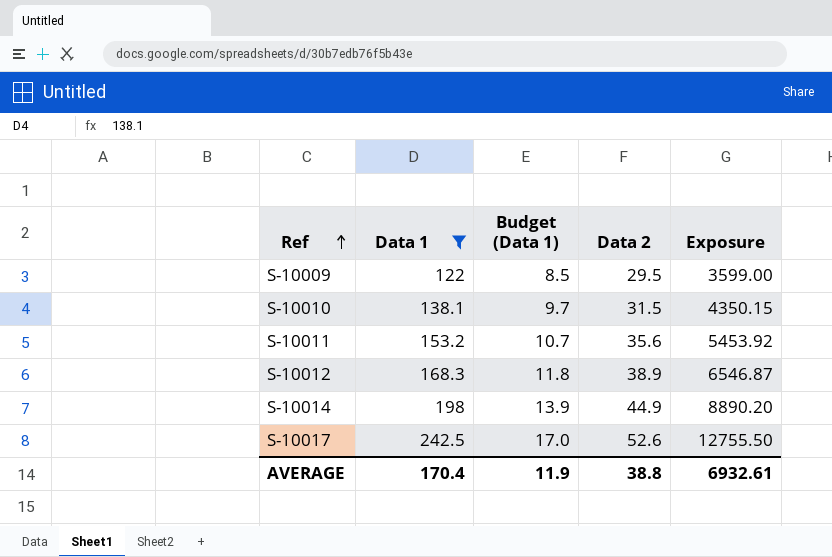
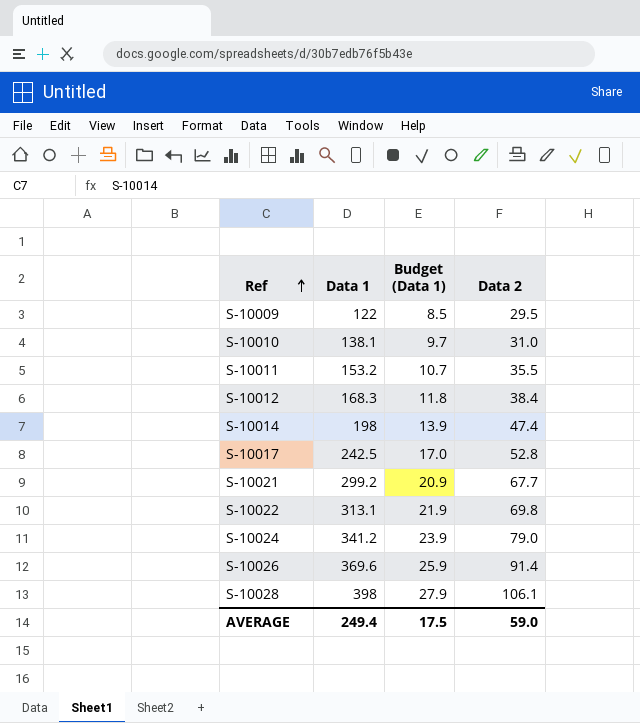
filter: Data 1 <= 242.5 -> none
column Exposure | formula: [Data 1] * [Data 2] -> none
S-10010 | Data 2: 31.5 -> 31.0
S-10011 | Data 2: 35.6 -> 35.5
S-10012 | Data 2: 38.9 -> 38.4
S-10014 | Data 2: 44.9 -> 47.4
S-10017 | Data 2: 52.6 -> 52.8
AVERAGE | Data 1: 170.4 -> 249.4
AVERAGE | Budget (Data 1): 11.9 -> 17.5
AVERAGE | Data 2: 38.8 -> 59.0

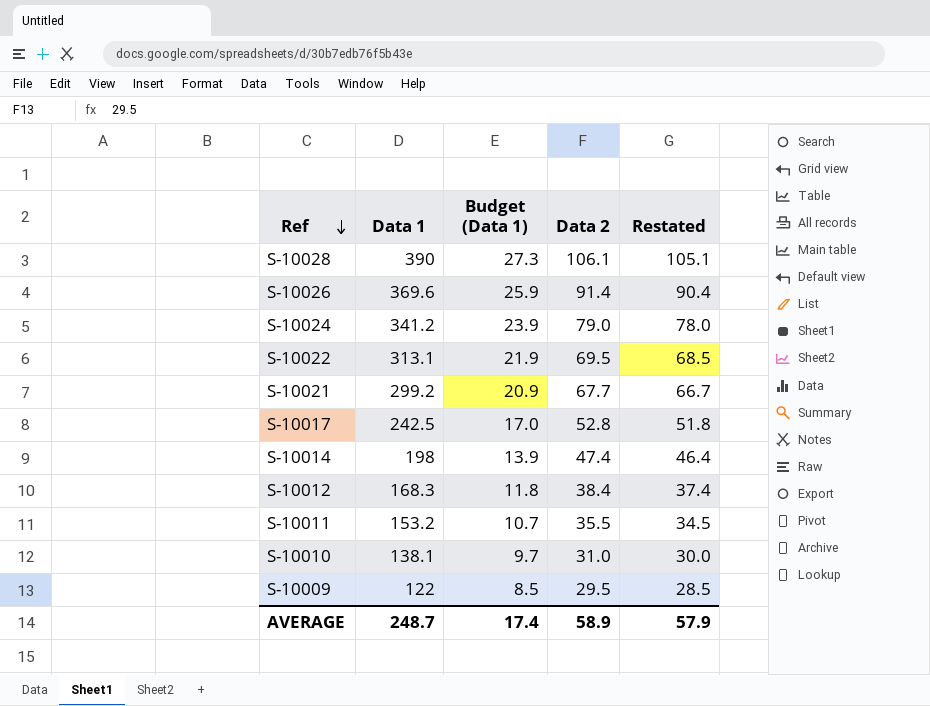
row order: Ref ascending -> Ref descending
column Restated | formula: none -> [Data 2] - 1
S-10028 | Data 1: 398 -> 390
S-10028 | Budget (Data 1): 27.9 -> 27.3
S-10022 | Data 2: 69.8 -> 69.5
AVERAGE | Data 1: 249.4 -> 248.7
AVERAGE | Budget (Data 1): 17.5 -> 17.4
AVERAGE | Data 2: 59.0 -> 58.9

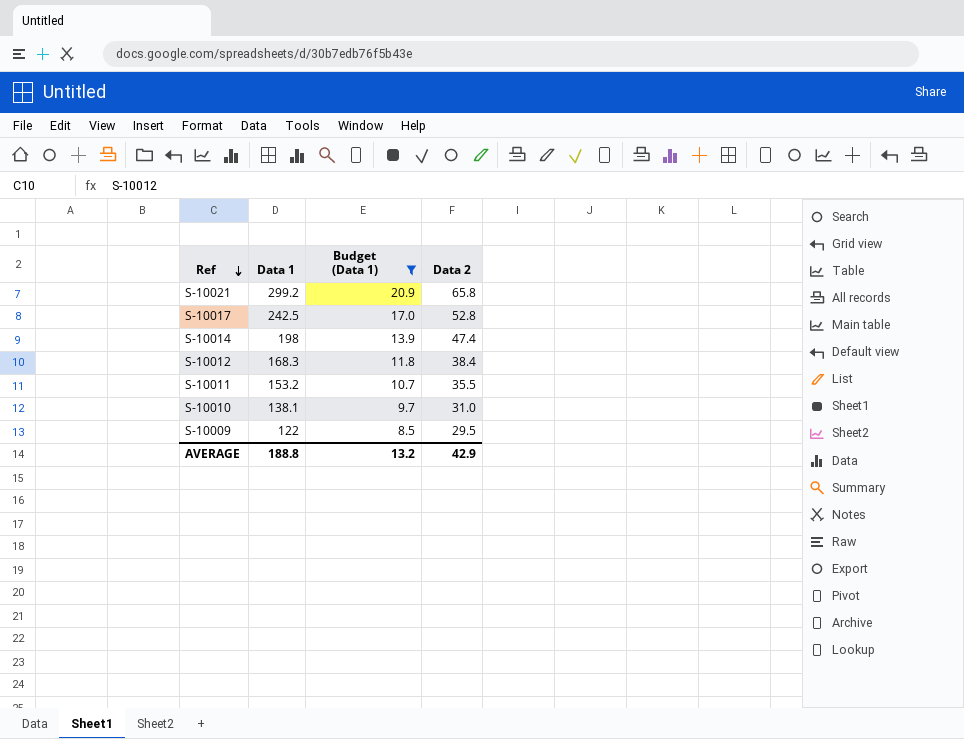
filter: none -> Budget (Data 1) <= 20.9
column Restated | formula: [Data 2] - 1 -> none
S-10021 | Data 2: 67.7 -> 65.8
AVERAGE | Data 1: 248.7 -> 188.8
AVERAGE | Budget (Data 1): 17.4 -> 13.2
AVERAGE | Data 2: 58.9 -> 42.9

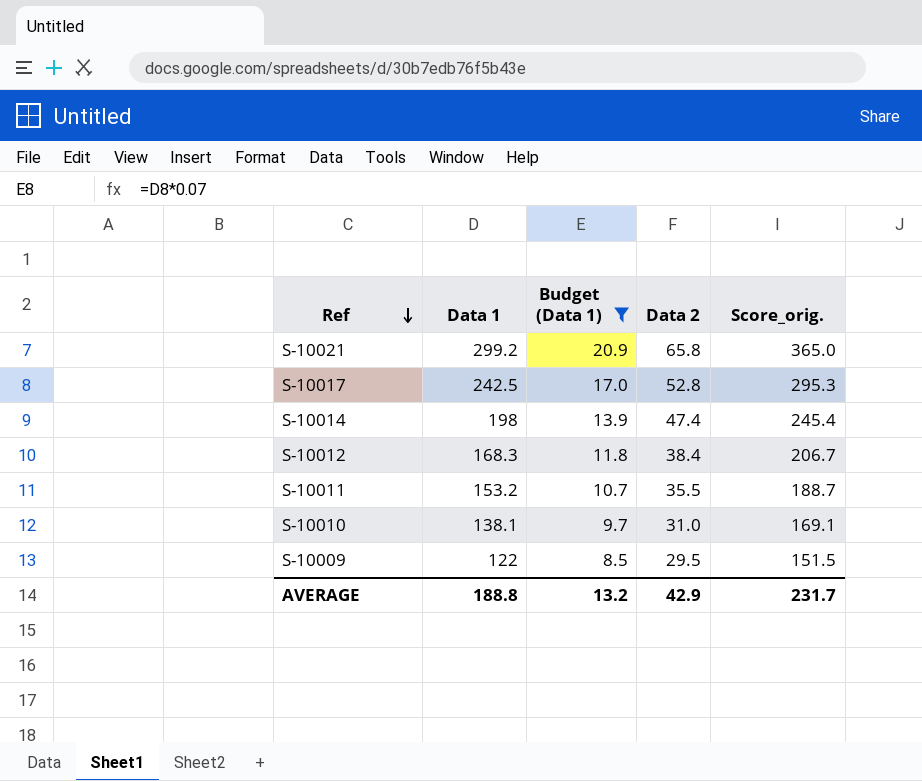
column Score_orig. | formula: none -> [Data 1] + [Data 2]

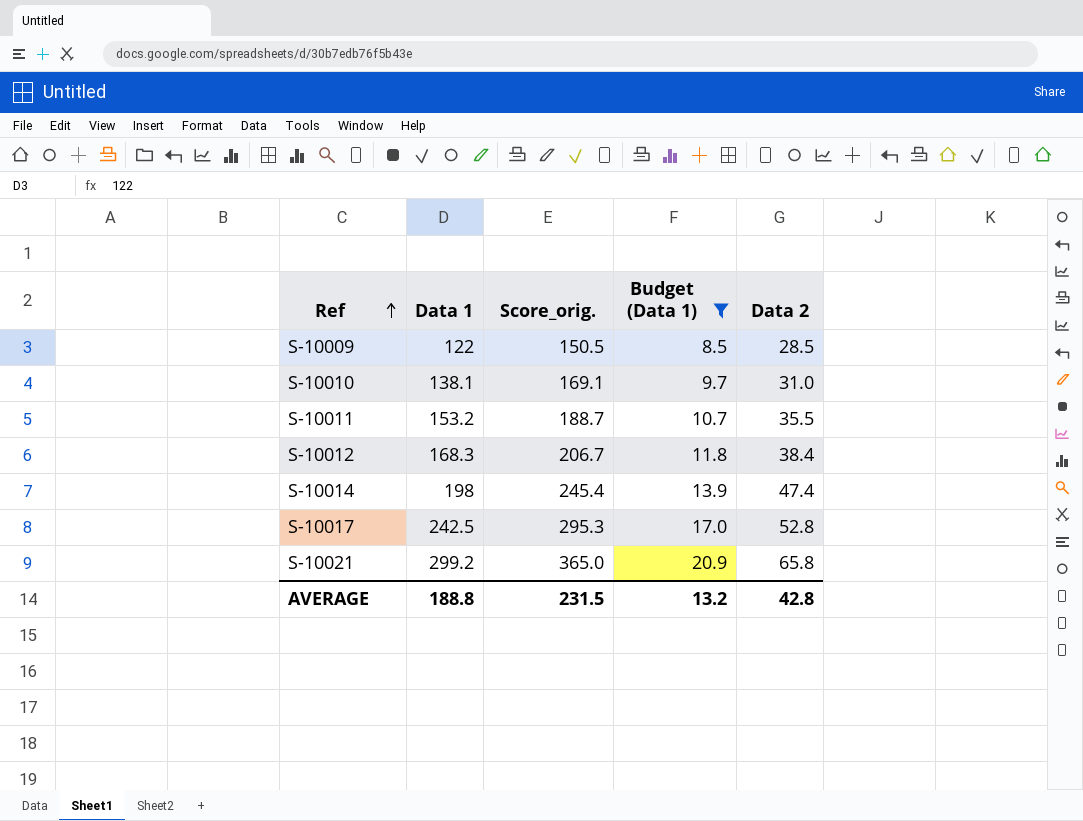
row order: Ref descending -> Ref ascending
column Score_orig. | position: 5 -> 3
S-10009 | Score_orig.: 151.5 -> 150.5
S-10009 | Data 2: 29.5 -> 28.5
AVERAGE | Score_orig.: 231.7 -> 231.5
AVERAGE | Data 2: 42.9 -> 42.8

